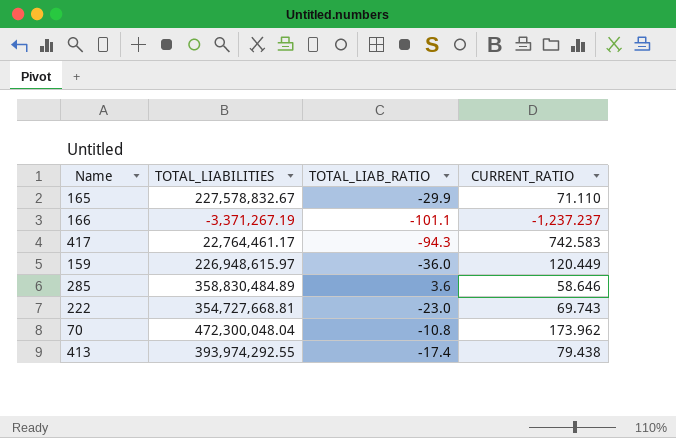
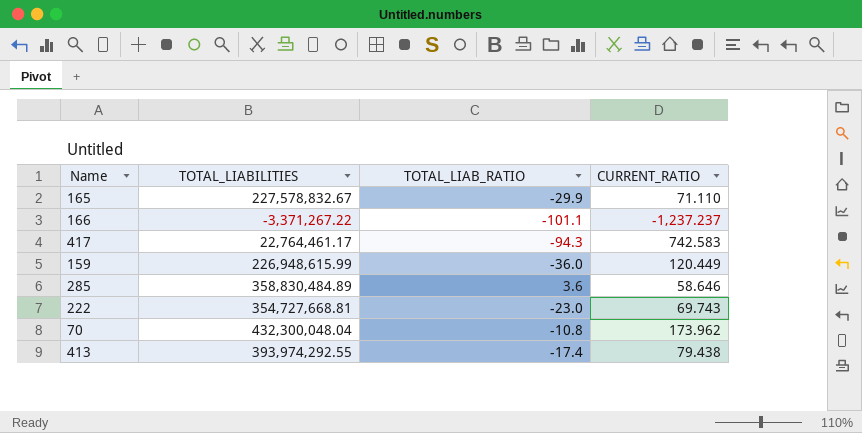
166 | TOTAL_LIABILITIES: -3,371,267.19 -> -3,371,267.22
159 | TOTAL_LIABILITIES: 226,948,615.97 -> 226,948,615.99
70 | TOTAL_LIABILITIES: 472,300,048.04 -> 432,300,048.04

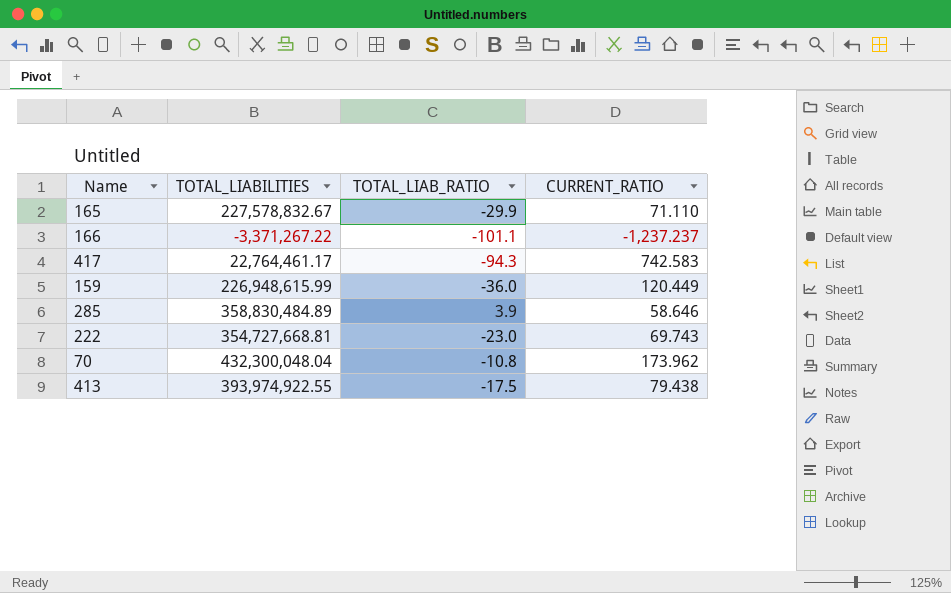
285 | TOTAL_LIAB_RATIO: 3.6 -> 3.9
413 | TOTAL_LIABILITIES: 393,974,292.55 -> 393,974,922.55
413 | TOTAL_LIAB_RATIO: -17.4 -> -17.5

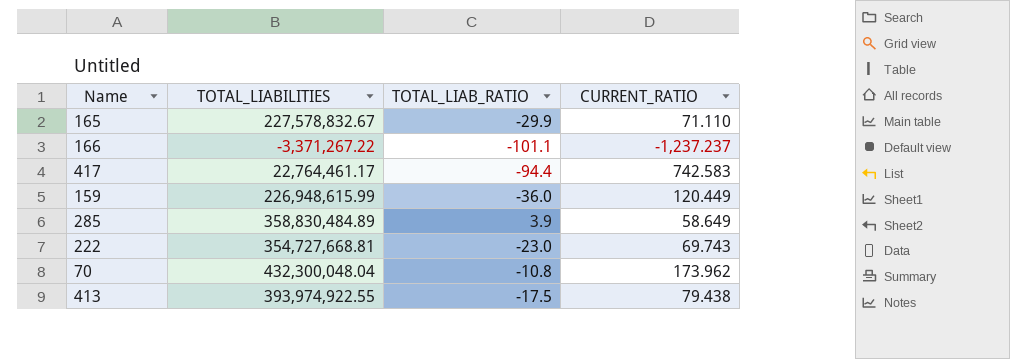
417 | TOTAL_LIAB_RATIO: -94.3 -> -94.4
285 | CURRENT_RATIO: 58.646 -> 58.649

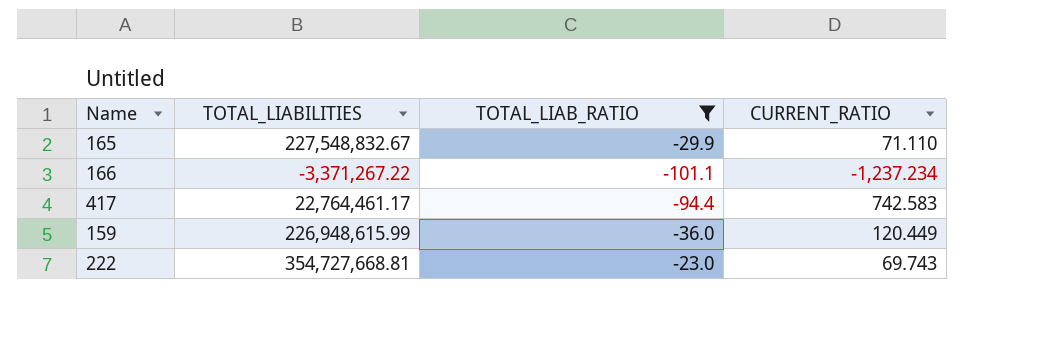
filter: none -> TOTAL_LIAB_RATIO <= -23.0
165 | TOTAL_LIABILITIES: 227,578,832.67 -> 227,548,832.67
166 | CURRENT_RATIO: -1,237.237 -> -1,237.234

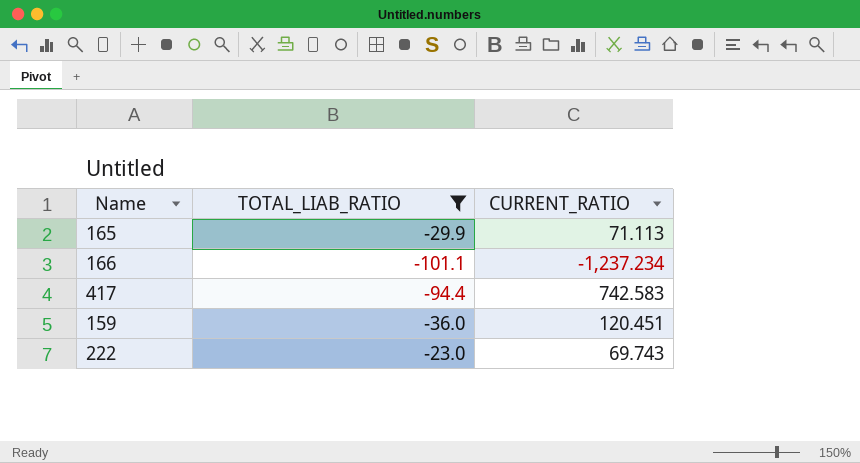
column TOTAL_LIABILITIES | position: 2 -> none
165 | CURRENT_RATIO: 71.110 -> 71.113
159 | CURRENT_RATIO: 120.449 -> 120.451

